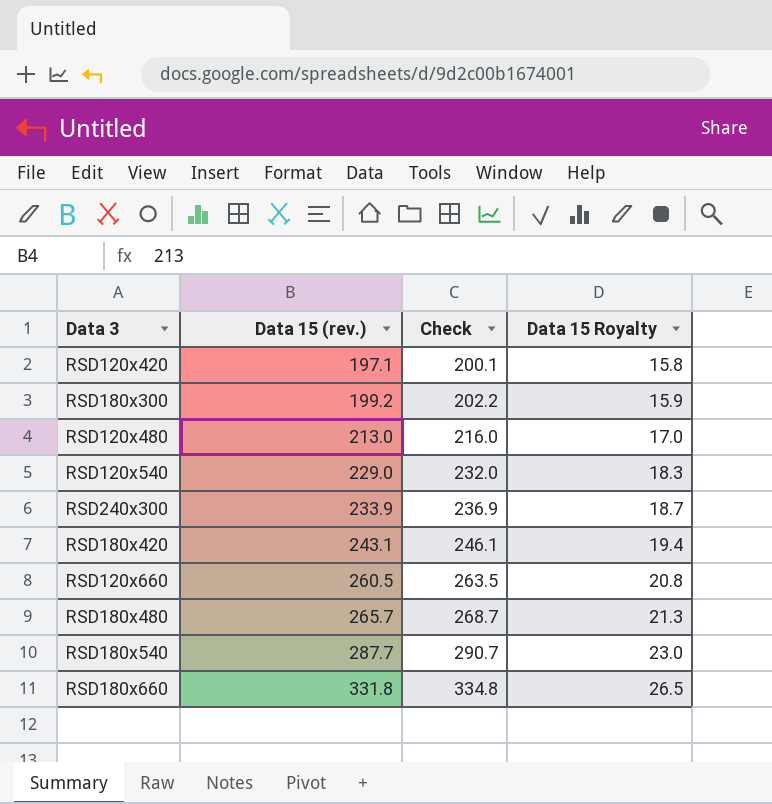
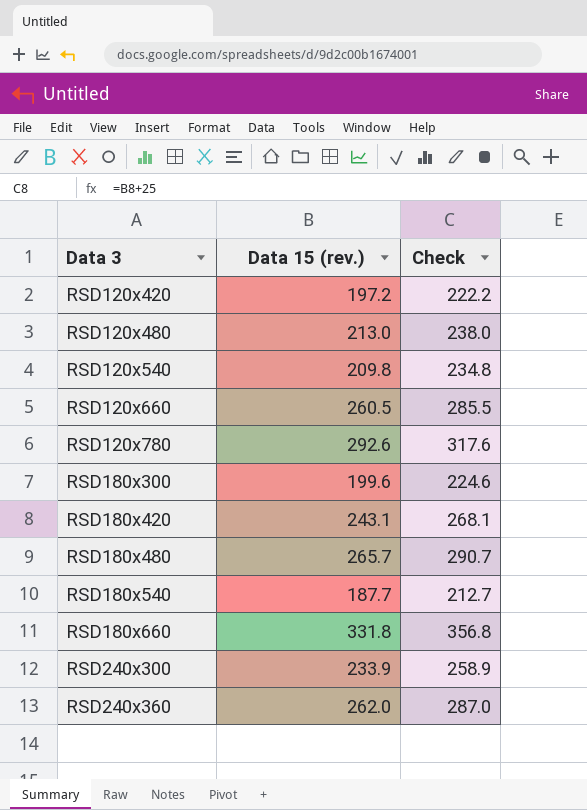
row order: Data 15 (rev.) ascending -> Data 3 ascending
column Data 15 Royalty | formula: [Data 15 (rev.)] * 0.08 -> none
column Check | formula: [Data 15 (rev.)] + 3 -> [Data 15 (rev.)] + 25
RSD120x420 | Data 15 (rev.): 197.1 -> 197.2
RSD120x540 | Data 15 (rev.): 229.0 -> 209.8
row RSD120x780: none -> 292.6 | 317.6
RSD180x300 | Data 15 (rev.): 199.2 -> 199.6
RSD180x540 | Data 15 (rev.): 287.7 -> 187.7
row RSD240x360: none -> 262.0 | 287.0

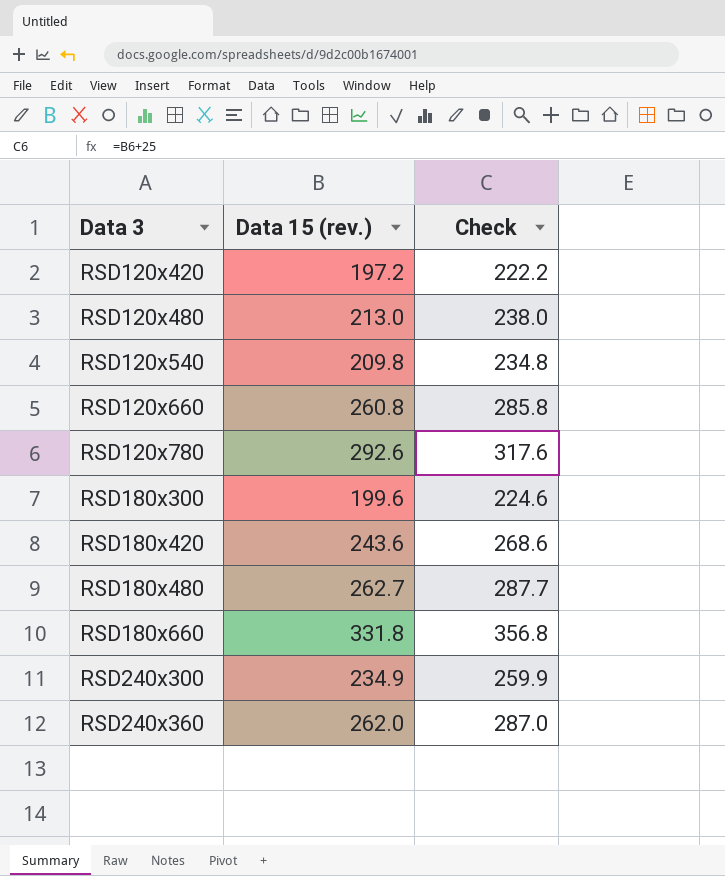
row RSD180x540: 187.7 | 212.7 -> none
RSD120x660 | Data 15 (rev.): 260.5 -> 260.8
RSD120x660 | Check: 285.5 -> 285.8
RSD180x420 | Data 15 (rev.): 243.1 -> 243.6
RSD180x420 | Check: 268.1 -> 268.6
RSD180x480 | Data 15 (rev.): 265.7 -> 262.7
RSD180x480 | Check: 290.7 -> 287.7
RSD240x300 | Data 15 (rev.): 233.9 -> 234.9
RSD240x300 | Check: 258.9 -> 259.9

